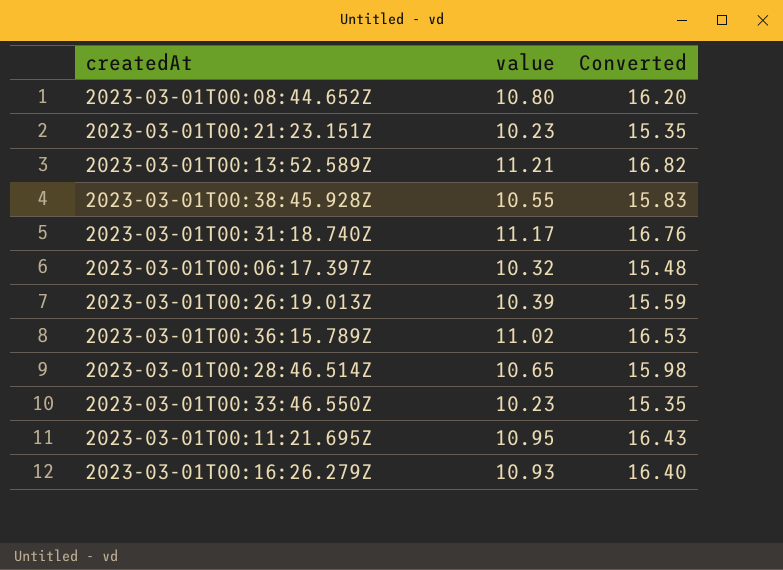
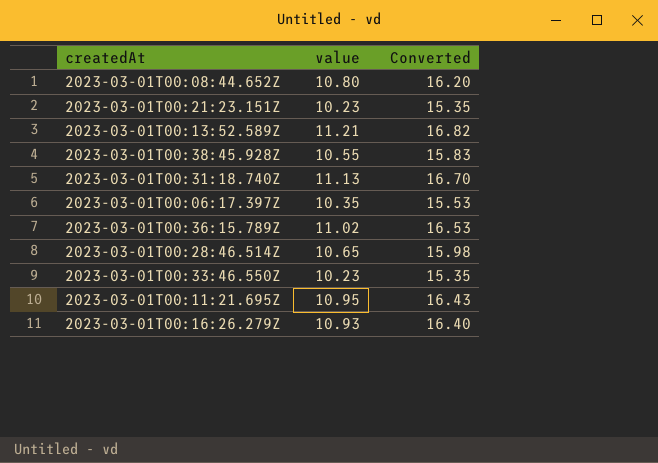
row 2023-03-01T00:26:19.013Z: 10.39 | 15.59 -> none
2023-03-01T00:31:18.740Z | value: 11.17 -> 11.13
2023-03-01T00:31:18.740Z | Converted: 16.76 -> 16.70
2023-03-01T00:06:17.397Z | value: 10.32 -> 10.35
2023-03-01T00:06:17.397Z | Converted: 15.48 -> 15.53

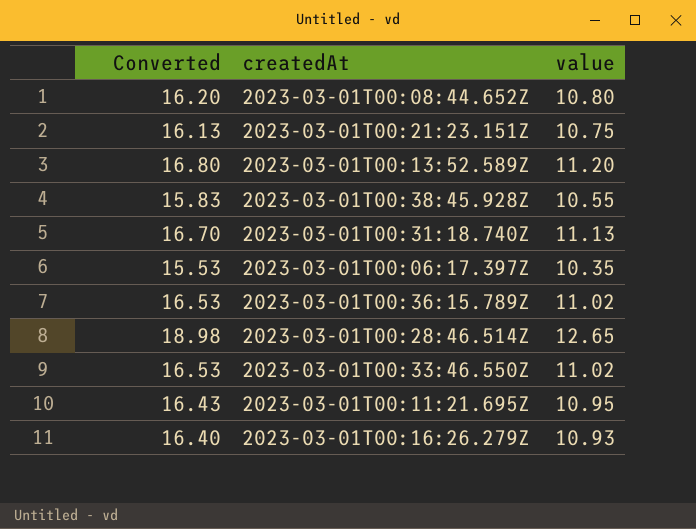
column Converted | position: 3 -> 1
2023-03-01T00:21:23.151Z | Converted: 15.35 -> 16.13
2023-03-01T00:21:23.151Z | value: 10.23 -> 10.75
2023-03-01T00:13:52.589Z | Converted: 16.82 -> 16.80
2023-03-01T00:13:52.589Z | value: 11.21 -> 11.20
2023-03-01T00:28:46.514Z | Converted: 15.98 -> 18.98
2023-03-01T00:28:46.514Z | value: 10.65 -> 12.65
2023-03-01T00:33:46.550Z | Converted: 15.35 -> 16.53
2023-03-01T00:33:46.550Z | value: 10.23 -> 11.02

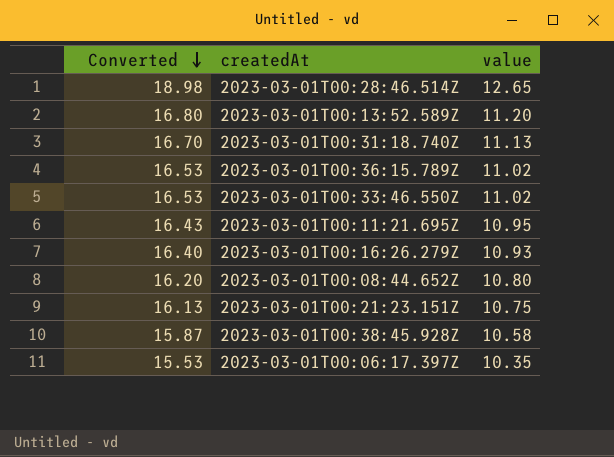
row order: none -> Converted descending
2023-03-01T00:38:45.928Z | Converted: 15.83 -> 15.87
2023-03-01T00:38:45.928Z | value: 10.55 -> 10.58

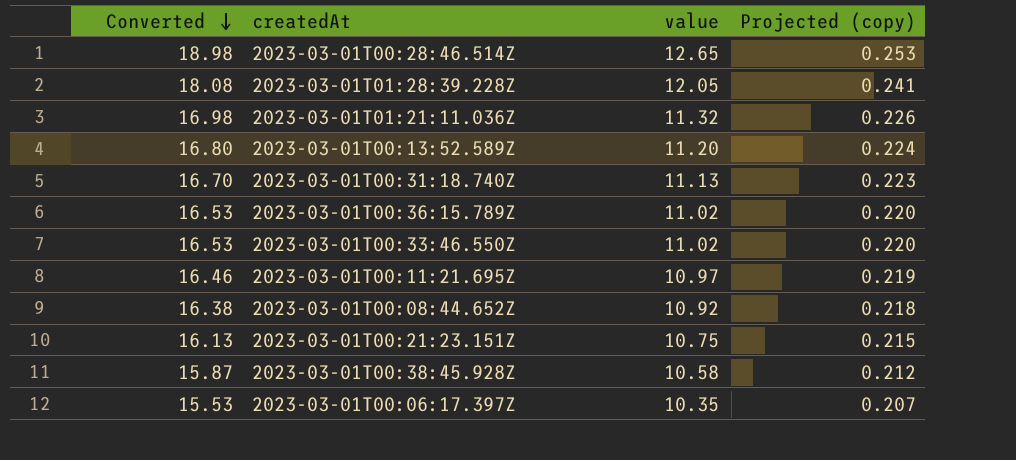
column Projected (copy) | formula: none -> [value] * 0.02
row 2023-03-01T00:16:26.279Z: 16.40 | 10.93 -> none
row 2023-03-01T01:28:39.228Z: none -> 18.08 | 12.05 | 0.241
row 2023-03-01T01:21:11.036Z: none -> 16.98 | 11.32 | 0.226
2023-03-01T00:11:21.695Z | Converted: 16.43 -> 16.46
2023-03-01T00:11:21.695Z | value: 10.95 -> 10.97
2023-03-01T00:08:44.652Z | Converted: 16.20 -> 16.38
2023-03-01T00:08:44.652Z | value: 10.80 -> 10.92

